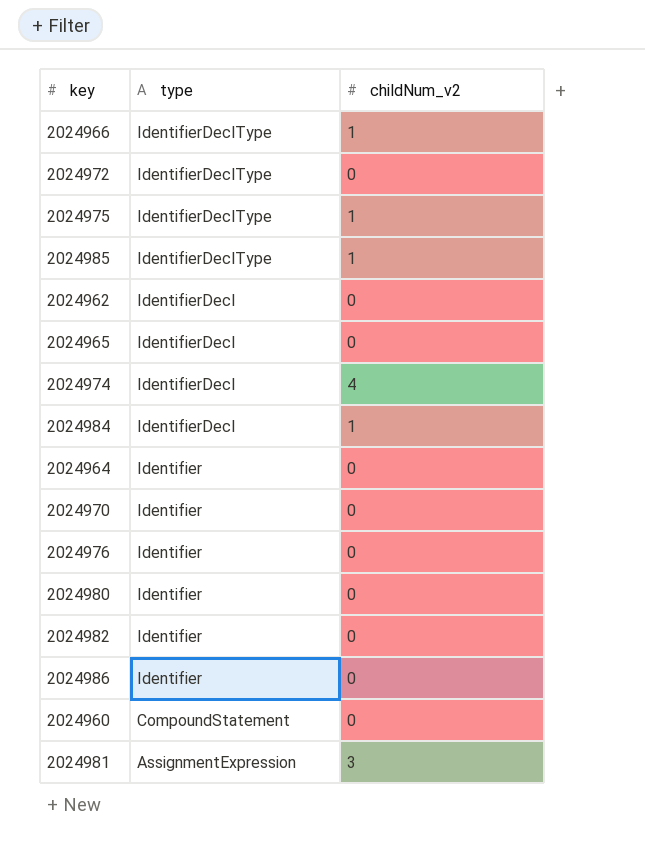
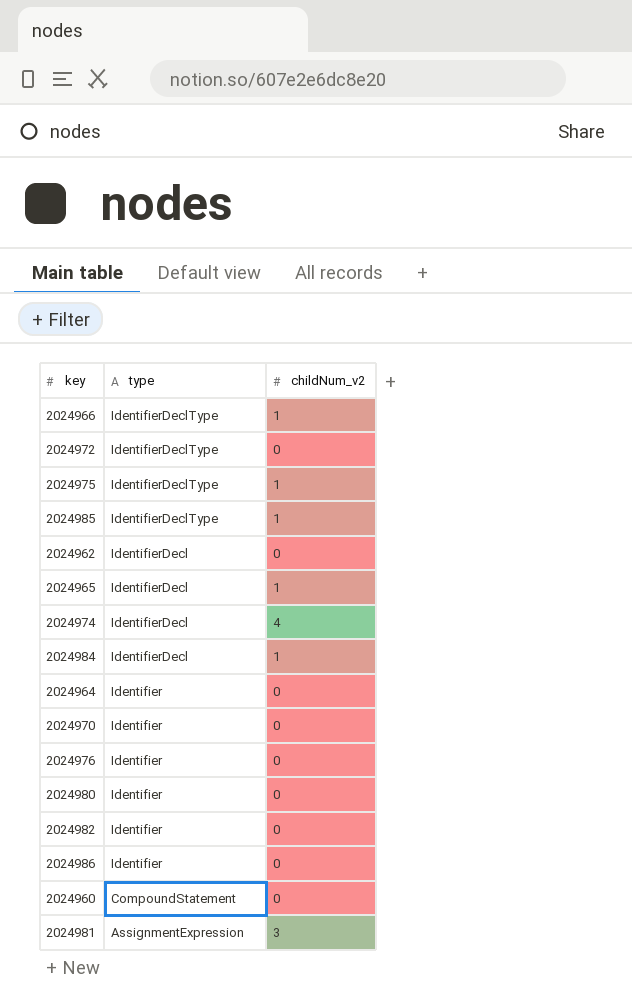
2024965 | childNum_v2: 0 -> 1

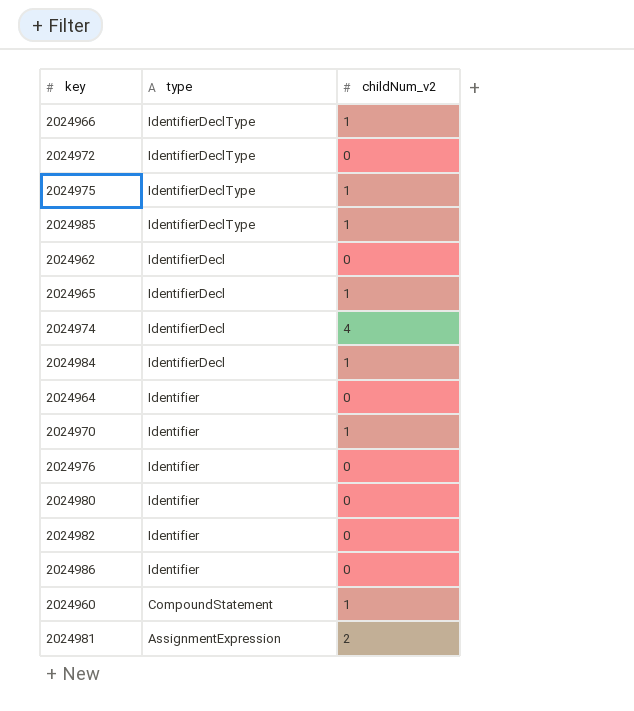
2024970 | childNum_v2: 0 -> 1
2024960 | childNum_v2: 0 -> 1
2024981 | childNum_v2: 3 -> 2

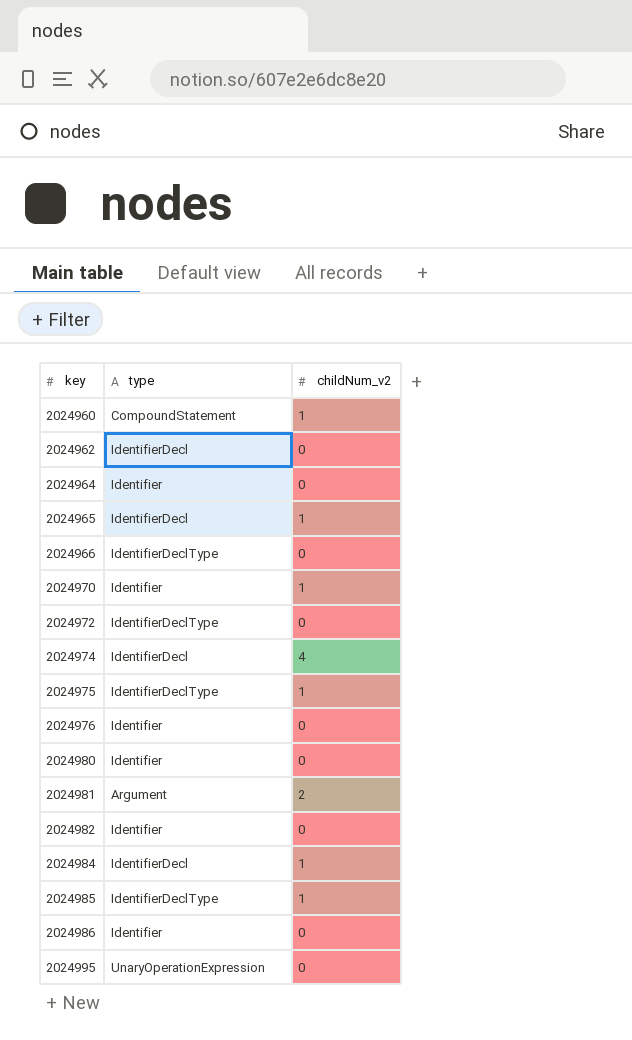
row order: type descending -> key ascending
2024966 | childNum_v2: 1 -> 0
2024981 | type: AssignmentExpression -> Argument
row 2024995: none -> UnaryOperationExpression | 0

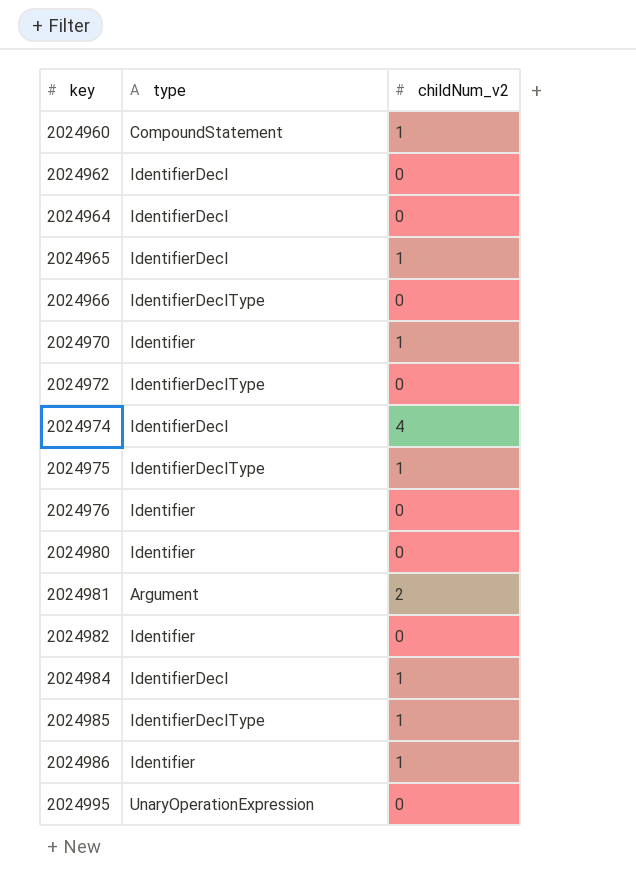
2024964 | type: Identifier -> IdentifierDecl
2024986 | childNum_v2: 0 -> 1

